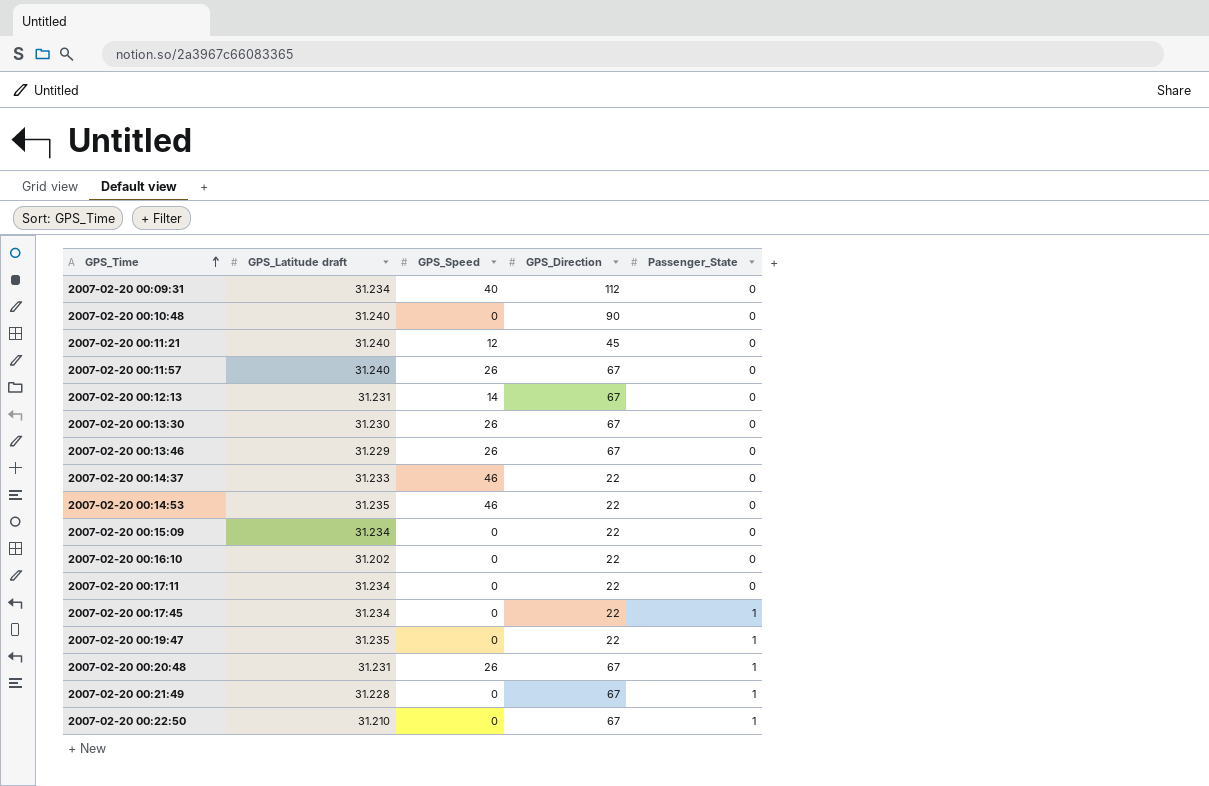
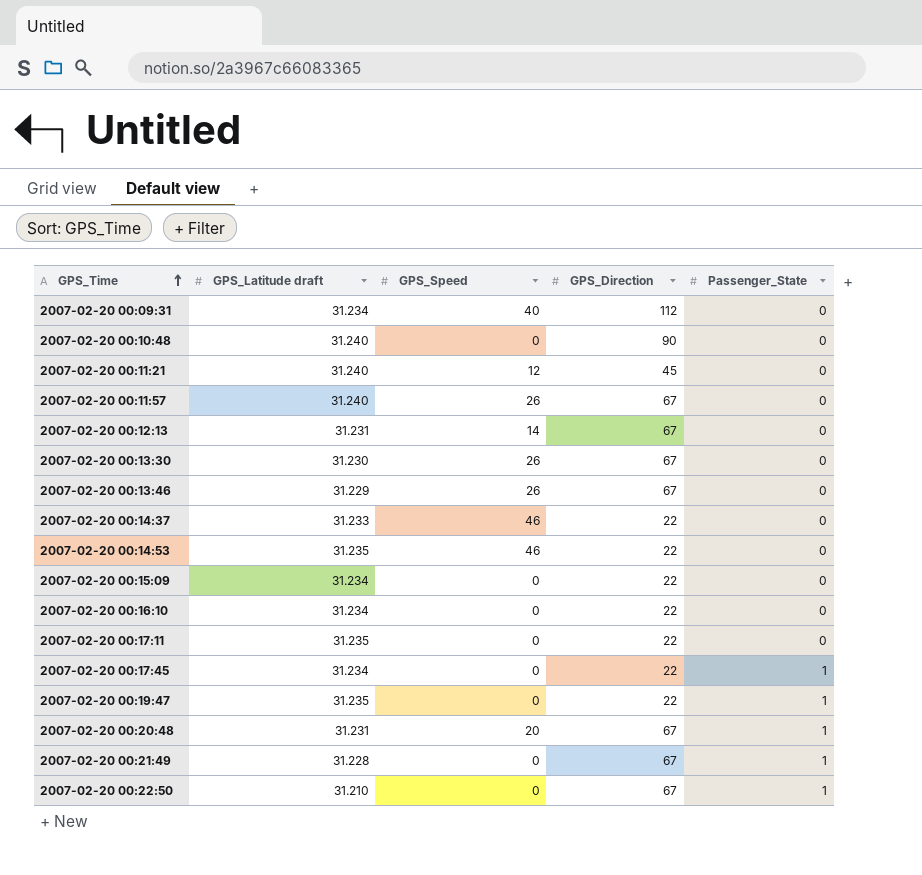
2007-02-20 00:16:10 | GPS_Latitude draft: 31.202 -> 31.234
2007-02-20 00:17:11 | GPS_Latitude draft: 31.234 -> 31.235
2007-02-20 00:20:48 | GPS_Speed: 26 -> 20

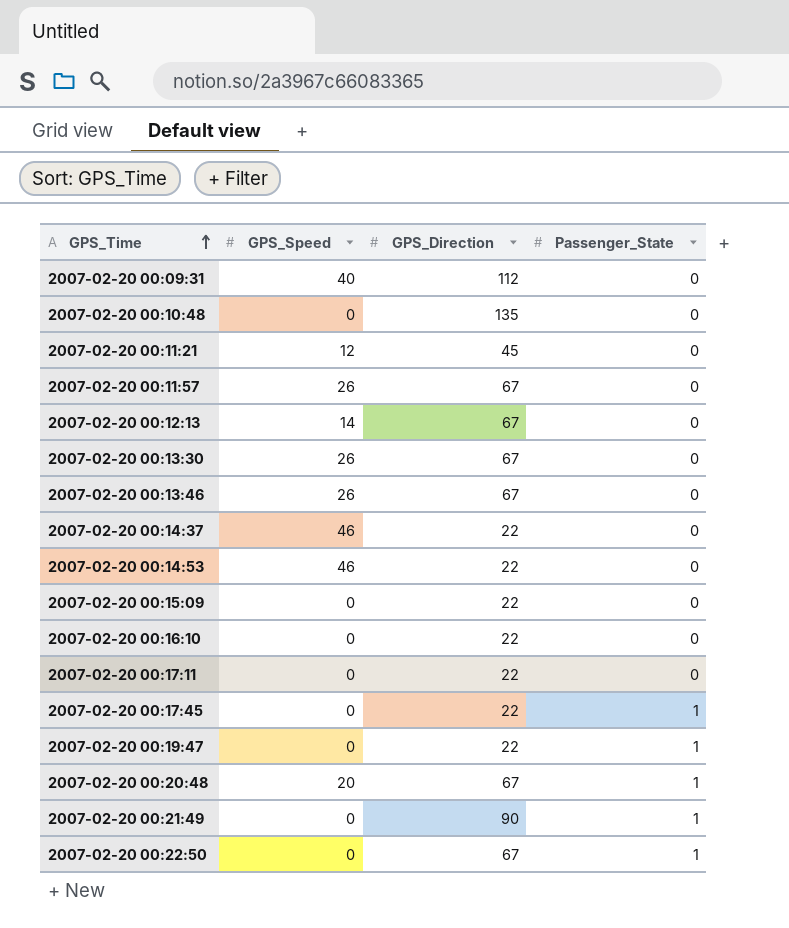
column GPS_Latitude draft | position: 2 -> none
2007-02-20 00:10:48 | GPS_Direction: 90 -> 135
2007-02-20 00:21:49 | GPS_Direction: 67 -> 90

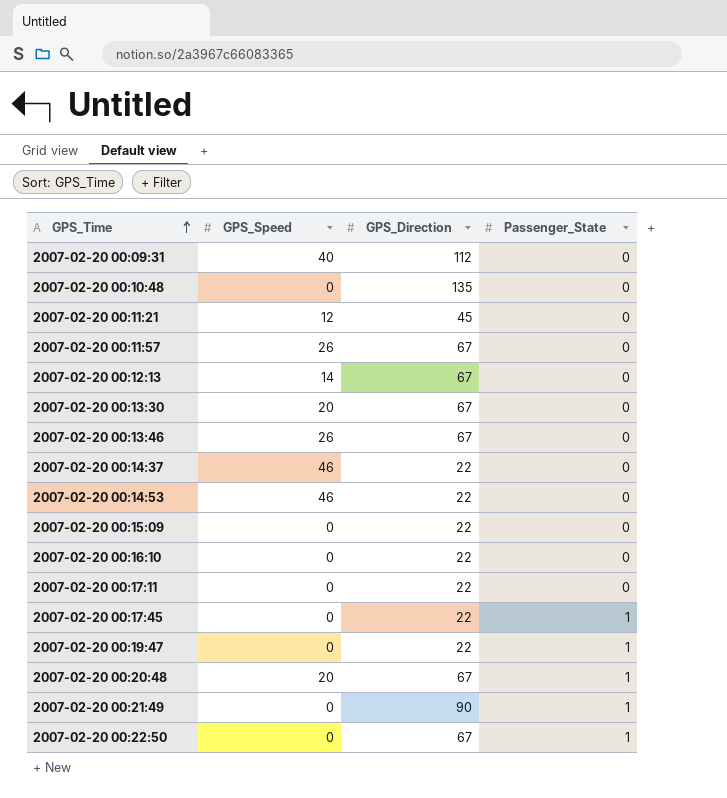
2007-02-20 00:13:30 | GPS_Speed: 26 -> 20

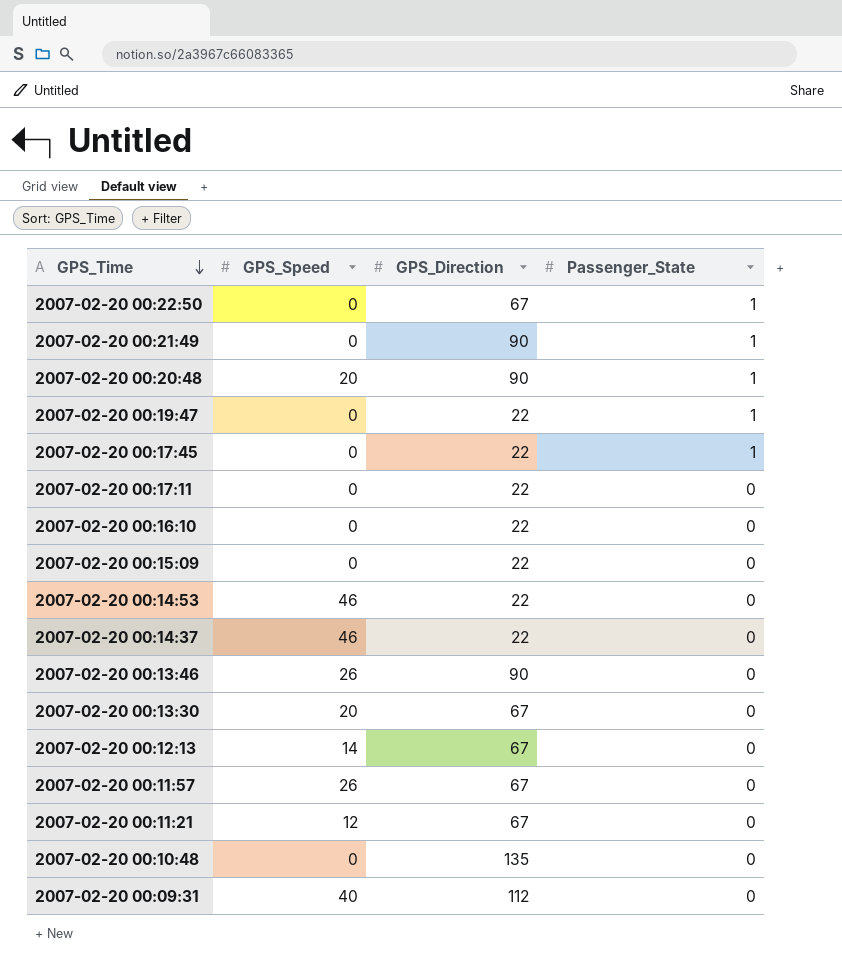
row order: GPS_Time ascending -> GPS_Time descending
2007-02-20 00:20:48 | GPS_Direction: 67 -> 90
2007-02-20 00:13:46 | GPS_Direction: 67 -> 90
2007-02-20 00:11:21 | GPS_Direction: 45 -> 67

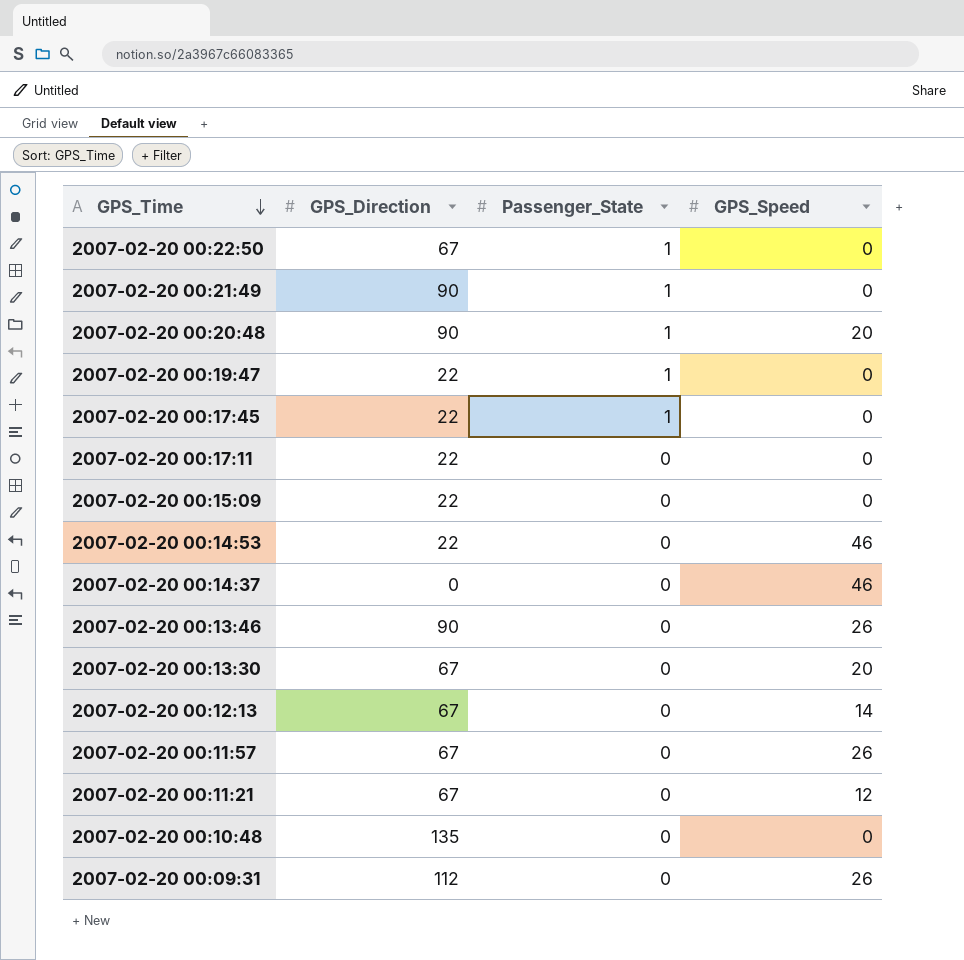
column GPS_Speed | position: 2 -> 4
row 2007-02-20 00:16:10: 0 | 22 | 0 -> none
2007-02-20 00:14:37 | GPS_Direction: 22 -> 0
2007-02-20 00:09:31 | GPS_Speed: 40 -> 26

